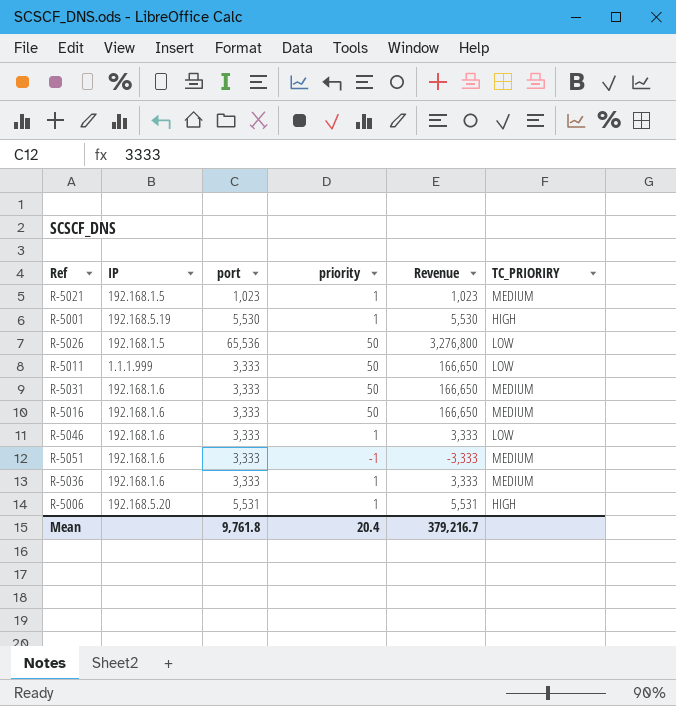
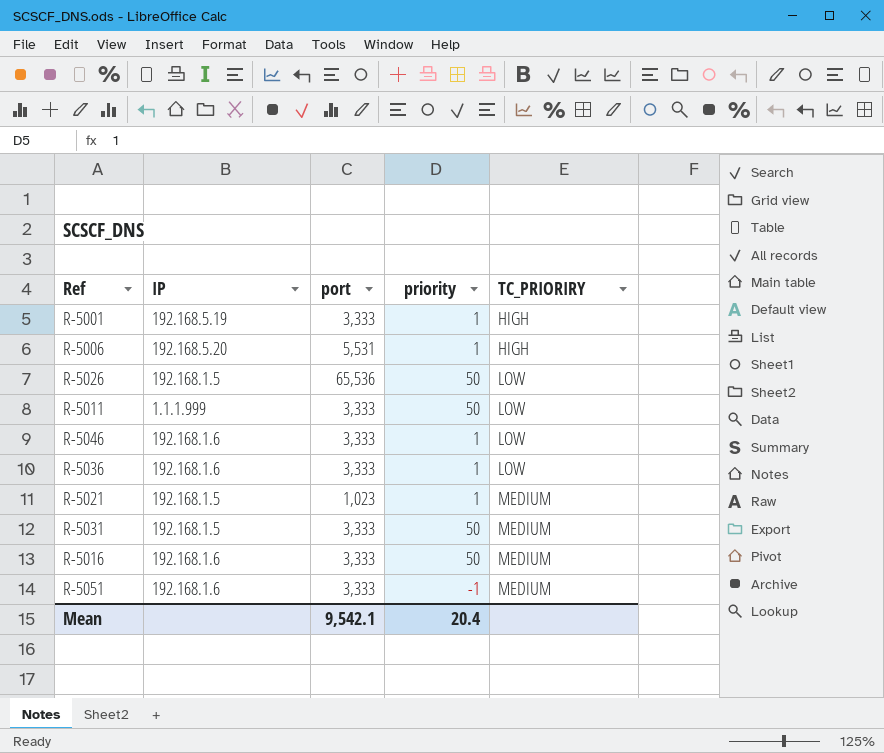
row order: none -> TC_PRIORIRY ascending
column Revenue | formula: [port] * [priority] -> none
R-5001 | port: 5,530 -> 3,333
R-5036 | TC_PRIORIRY: MEDIUM -> LOW
R-5031 | IP: 192.168.1.6 -> 192.168.1.5
Mean | port: 9,761.8 -> 9,542.1

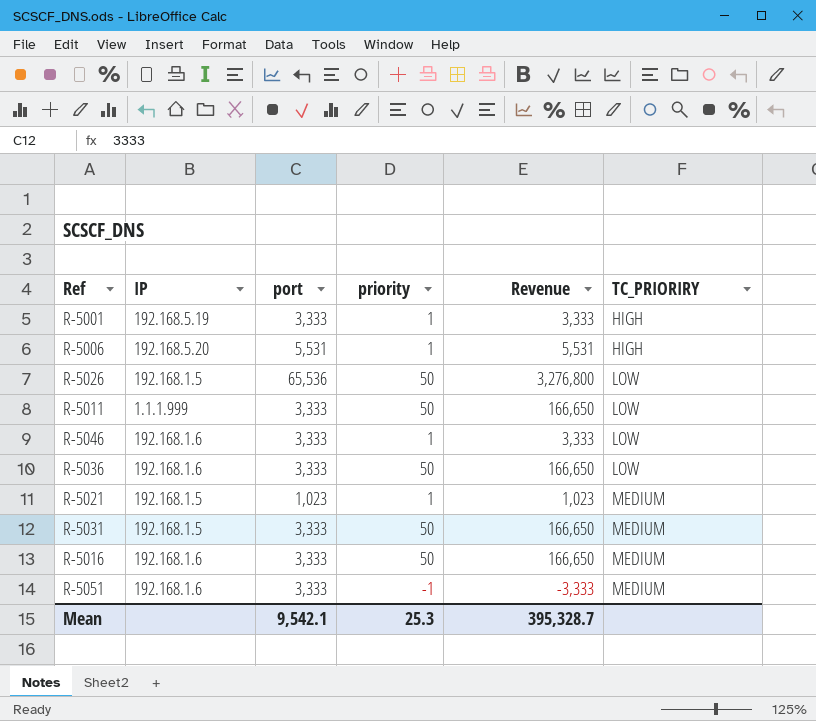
column Revenue | formula: none -> [port] * [priority]
R-5036 | priority: 1 -> 50
Mean | priority: 20.4 -> 25.3

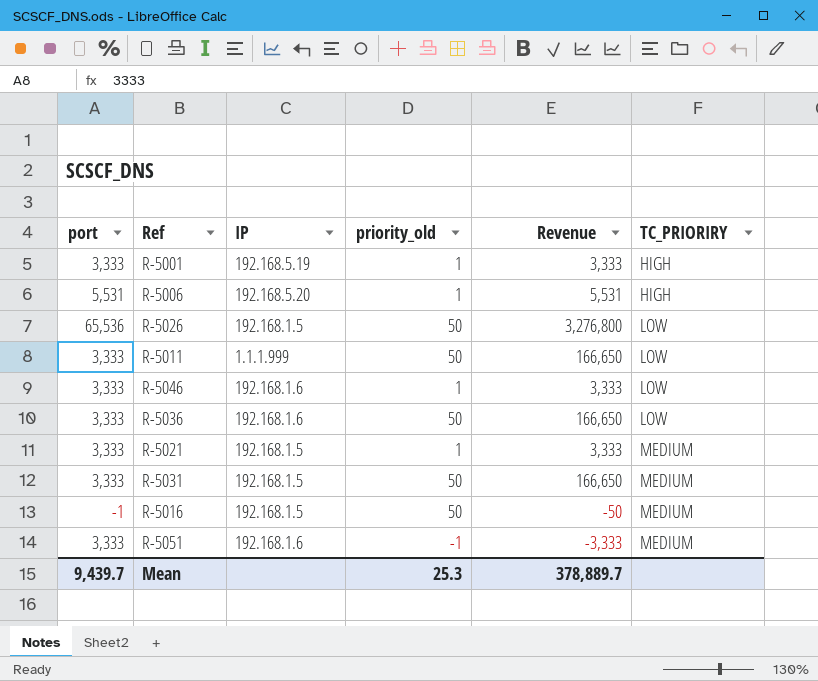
column port | position: 3 -> 1
column name: priority -> priority_old
R-5021 | port: 1,023 -> 3,333
R-5021 | Revenue: 1,023 -> 3,333
R-5016 | port: 3,333 -> -1
R-5016 | IP: 192.168.1.6 -> 192.168.1.5
R-5016 | Revenue: 166,650 -> -50
Mean | port: 9,542.1 -> 9,439.7
Mean | Revenue: 395,328.7 -> 378,889.7

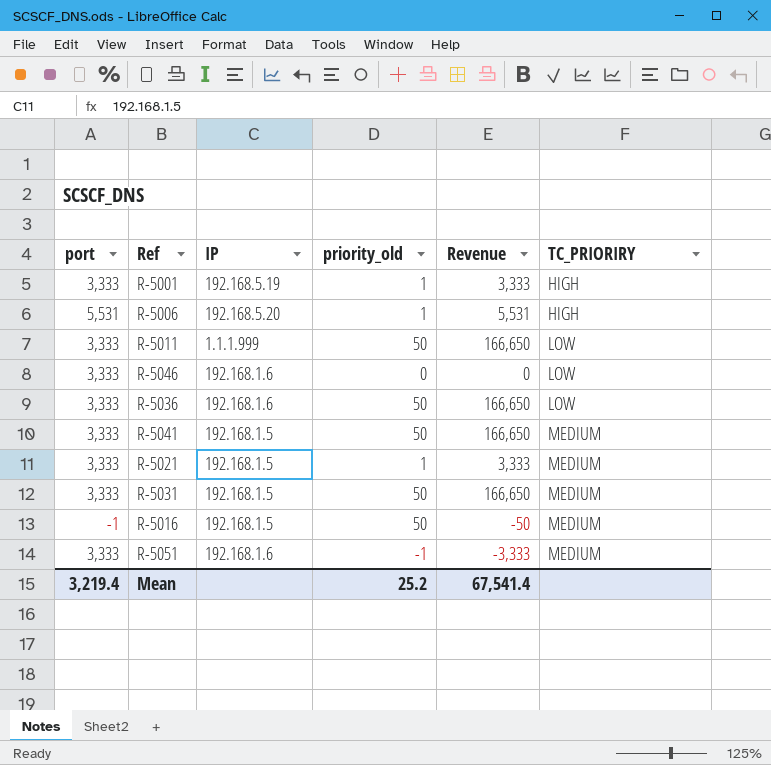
row R-5026: 65,536 | 192.168.1.5 | 50 | 3,276,800 | LOW -> none
R-5046 | priority_old: 1 -> 0
R-5046 | Revenue: 3,333 -> 0
row R-5041: none -> 3,333 | 192.168.1.5 | 50 | 166,650 | MEDIUM
Mean | port: 9,439.7 -> 3,219.4
Mean | priority_old: 25.3 -> 25.2
Mean | Revenue: 378,889.7 -> 67,541.4

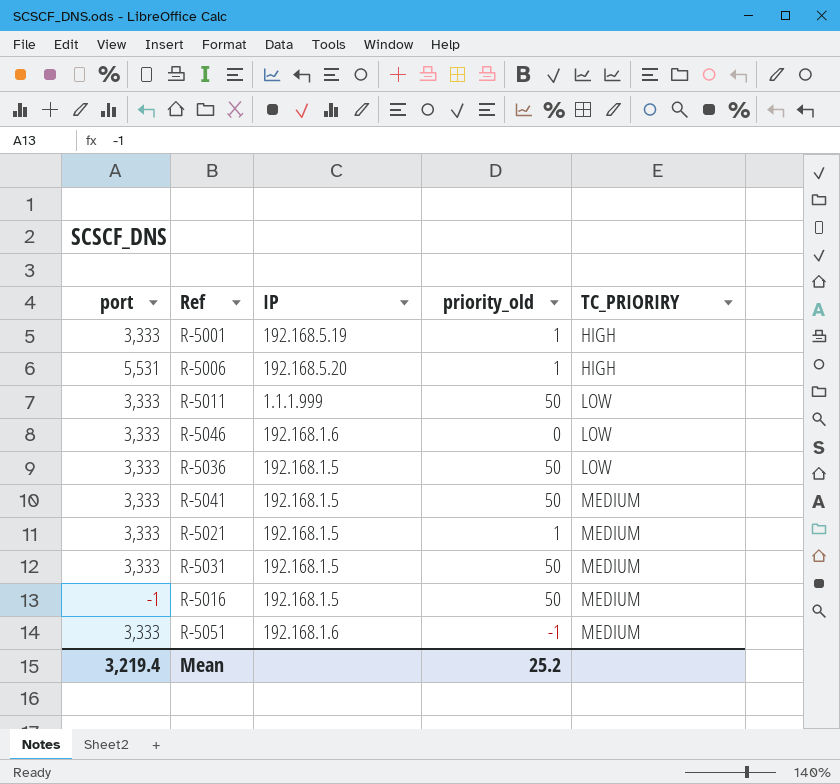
column Revenue | formula: [port] * [priority_old] -> none
R-5036 | IP: 192.168.1.6 -> 192.168.1.5

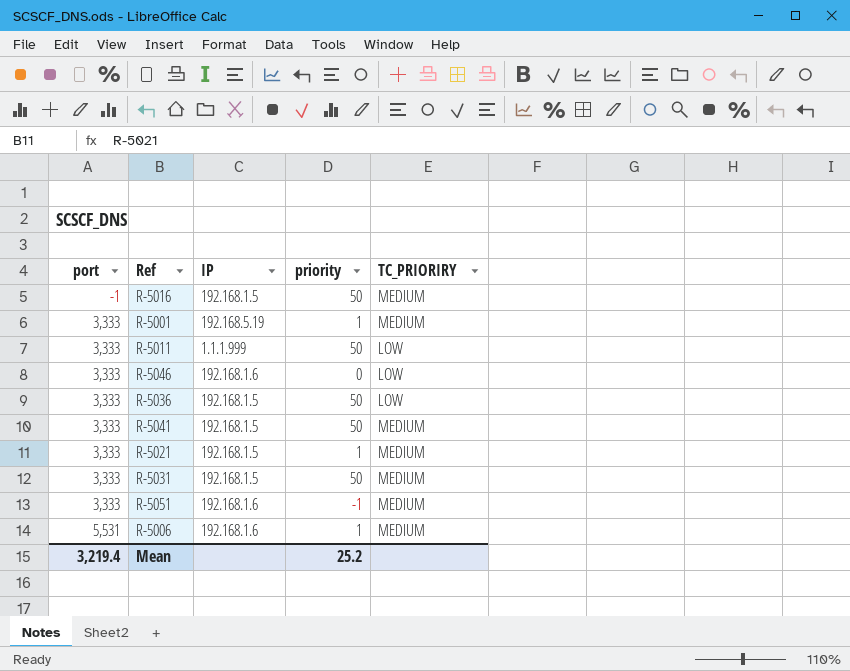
row order: TC_PRIORIRY ascending -> port ascending
column name: priority_old -> priority
R-5001 | TC_PRIORIRY: HIGH -> MEDIUM
R-5006 | IP: 192.168.5.20 -> 192.168.1.6
R-5006 | TC_PRIORIRY: HIGH -> MEDIUM

